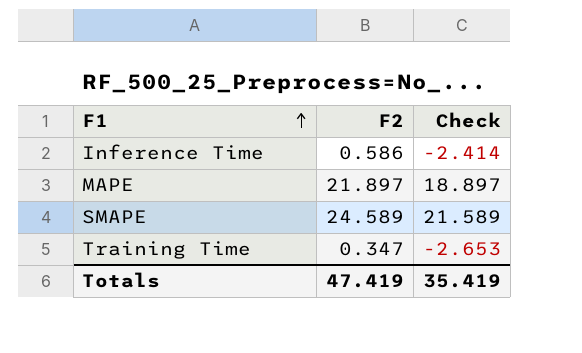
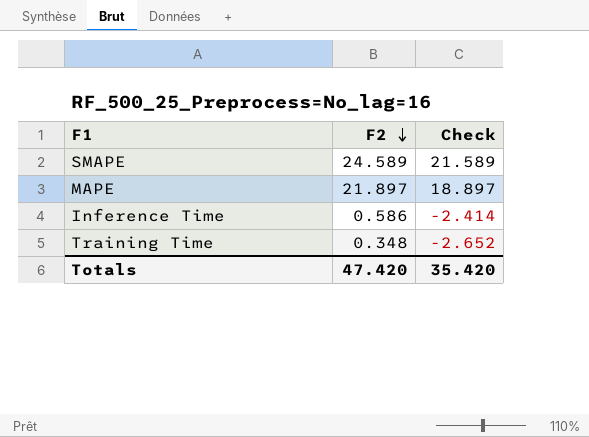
row order: F1 ascending -> F2 descending
Training Time | F2: 0.347 -> 0.348
Training Time | Check: -2.653 -> -2.652
Totals | F2: 47.419 -> 47.420
Totals | Check: 35.419 -> 35.420

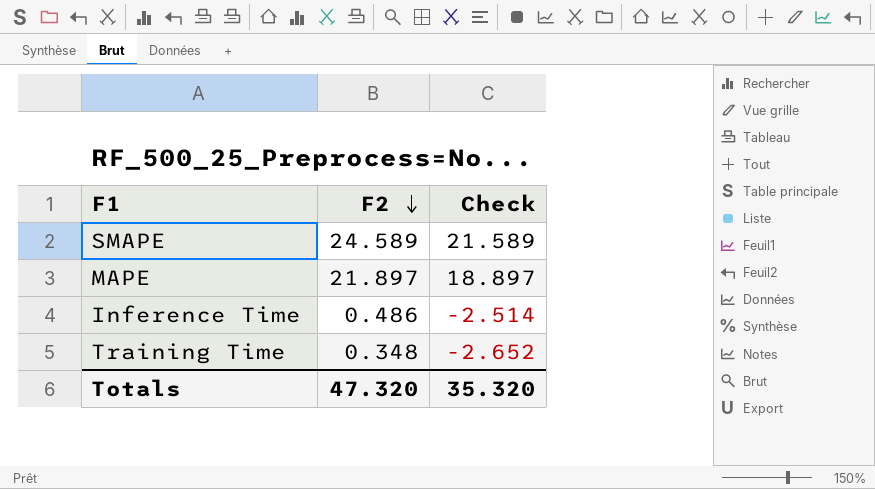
Inference Time | F2: 0.586 -> 0.486
Inference Time | Check: -2.414 -> -2.514
Totals | F2: 47.420 -> 47.320
Totals | Check: 35.420 -> 35.320

